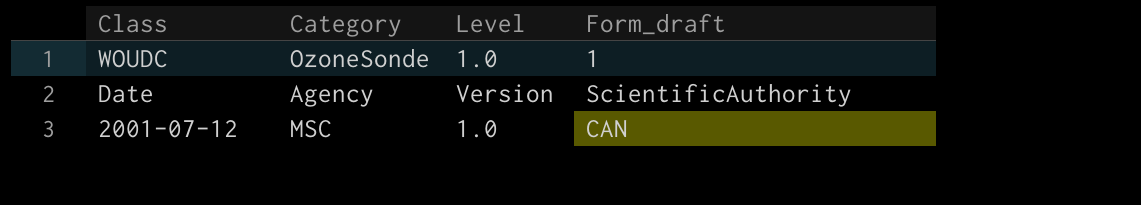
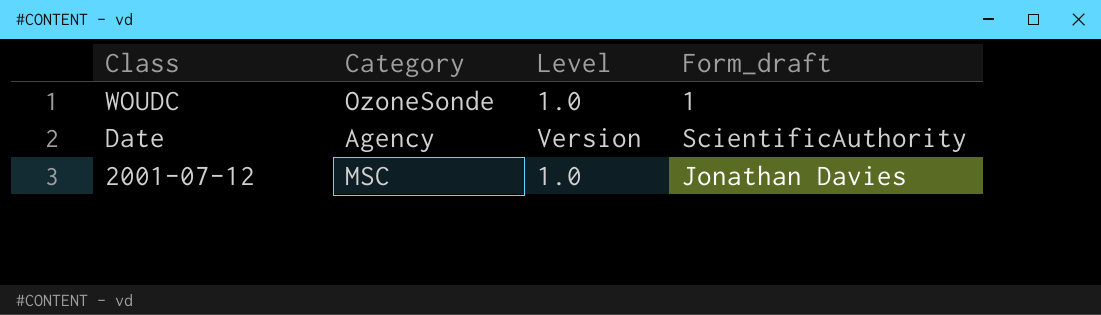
2001-07-12 | Form_draft: CAN -> Jonathan Davies

